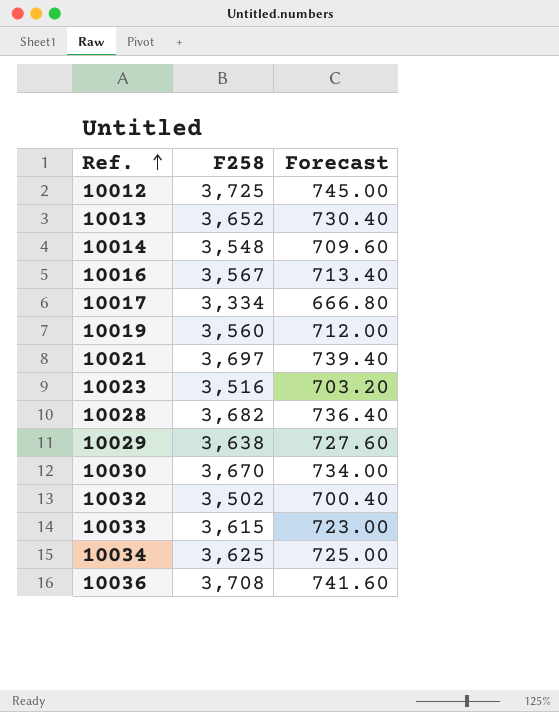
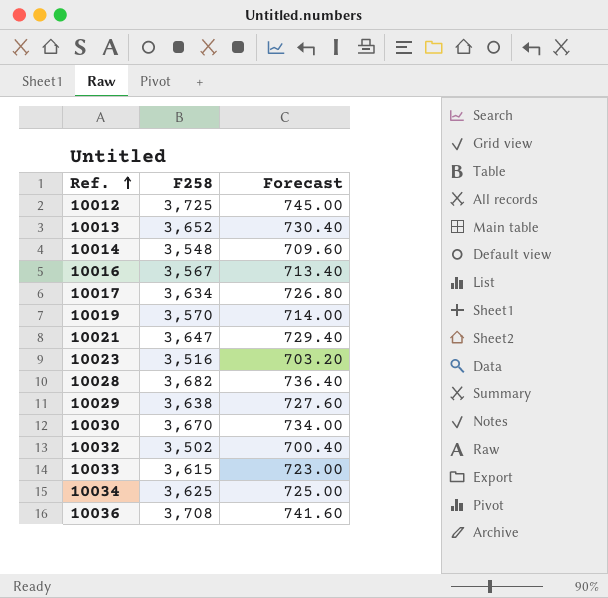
10017 | F258: 3,334 -> 3,634
10017 | Forecast: 666.80 -> 726.80
10019 | F258: 3,560 -> 3,570
10019 | Forecast: 712.00 -> 714.00
10021 | F258: 3,697 -> 3,647
10021 | Forecast: 739.40 -> 729.40

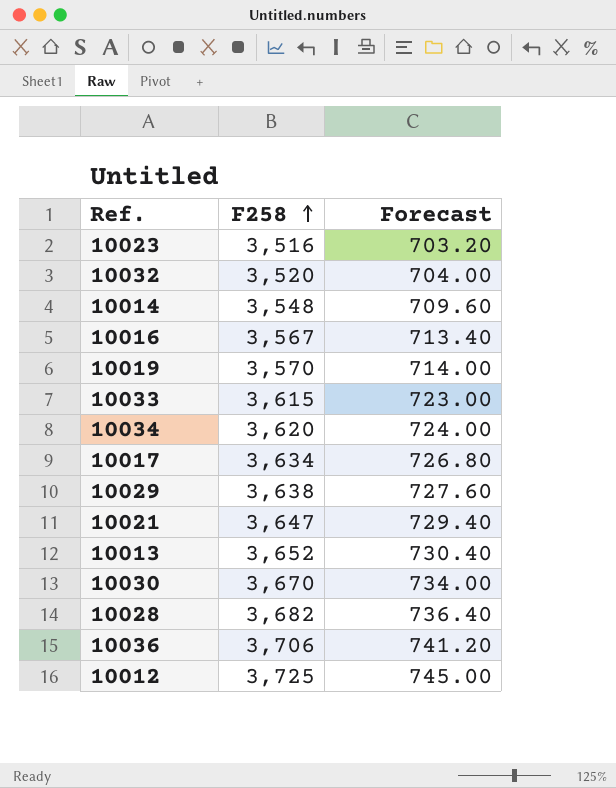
row order: Ref. ascending -> F258 ascending
10032 | F258: 3,502 -> 3,520
10032 | Forecast: 700.40 -> 704.00
10034 | F258: 3,625 -> 3,620
10034 | Forecast: 725.00 -> 724.00
10036 | F258: 3,708 -> 3,706
10036 | Forecast: 741.60 -> 741.20

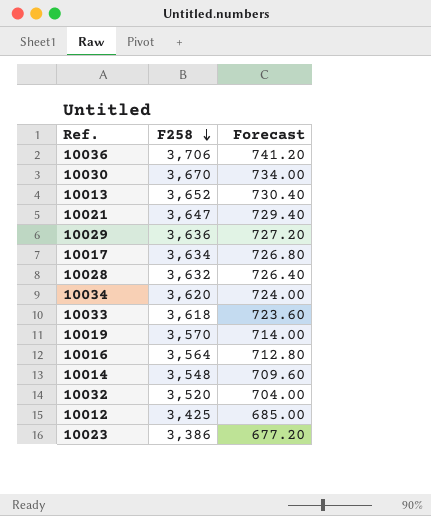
row order: F258 ascending -> F258 descending
10029 | F258: 3,638 -> 3,636
10029 | Forecast: 727.60 -> 727.20
10028 | F258: 3,682 -> 3,632
10028 | Forecast: 736.40 -> 726.40
10033 | F258: 3,615 -> 3,618
10033 | Forecast: 723.00 -> 723.60
10016 | F258: 3,567 -> 3,564
10016 | Forecast: 713.40 -> 712.80
10012 | F258: 3,725 -> 3,425
10012 | Forecast: 745.00 -> 685.00
10023 | F258: 3,516 -> 3,386
10023 | Forecast: 703.20 -> 677.20

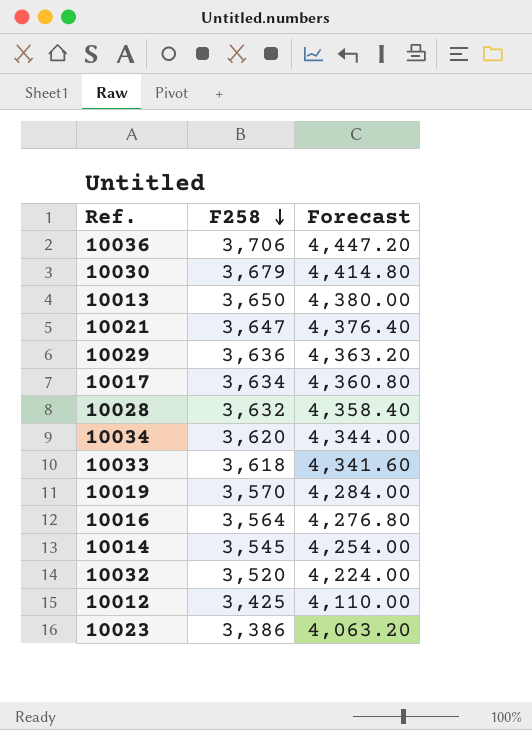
column Forecast | formula: [F258] * 0.2 -> [F258] * 1.2
10030 | F258: 3,670 -> 3,679
10013 | F258: 3,652 -> 3,650
10014 | F258: 3,548 -> 3,545

